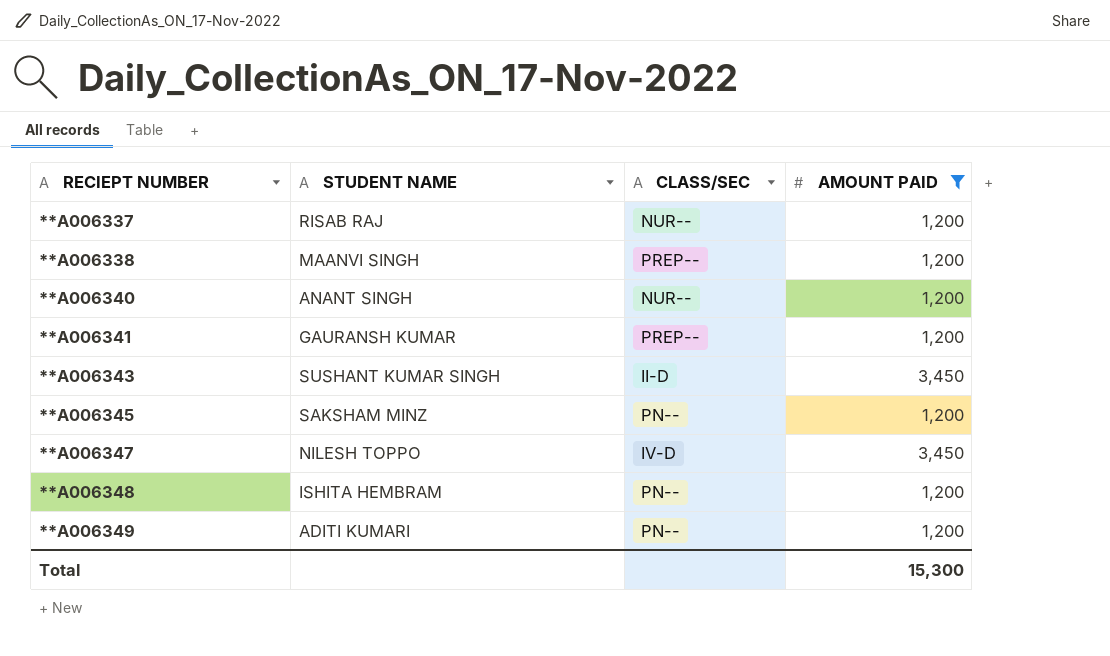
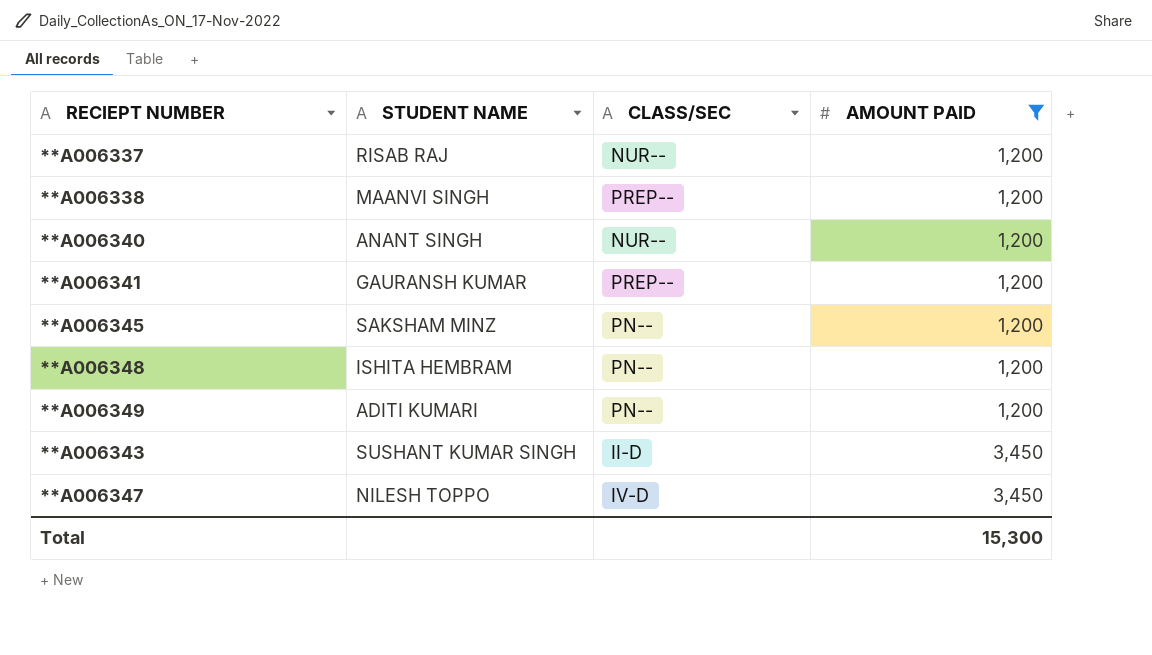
row order: RECIEPT NUMBER ascending -> AMOUNT PAID ascending

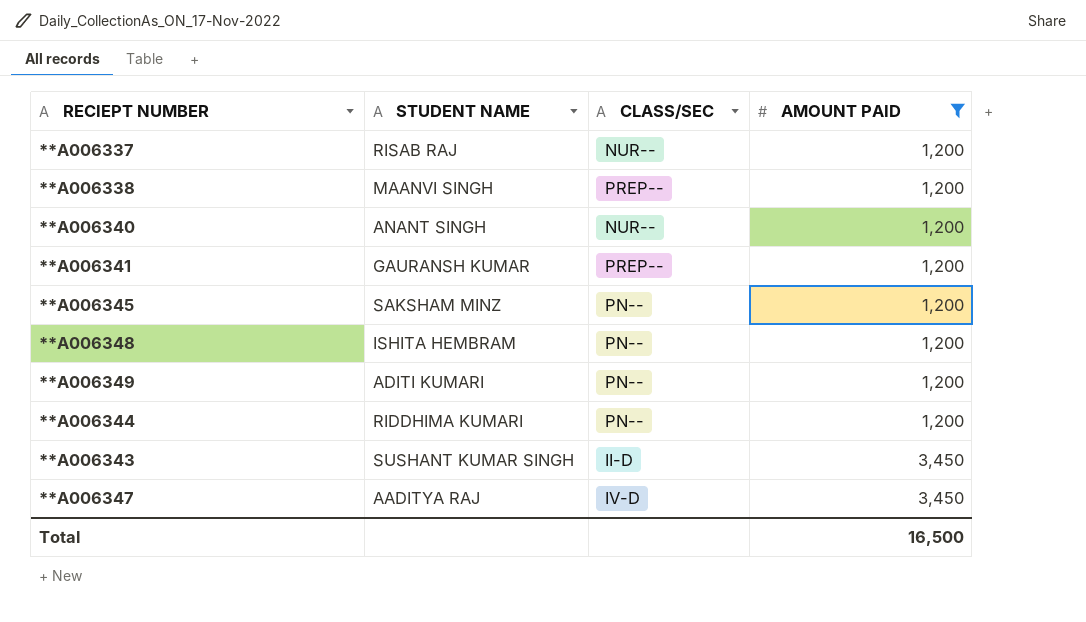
row **A006344: none -> RIDDHIMA KUMARI | PN-- | 1,200
**A006347 | STUDENT NAME: NILESH TOPPO -> AADITYA RAJ
Total | AMOUNT PAID: 15,300 -> 16,500

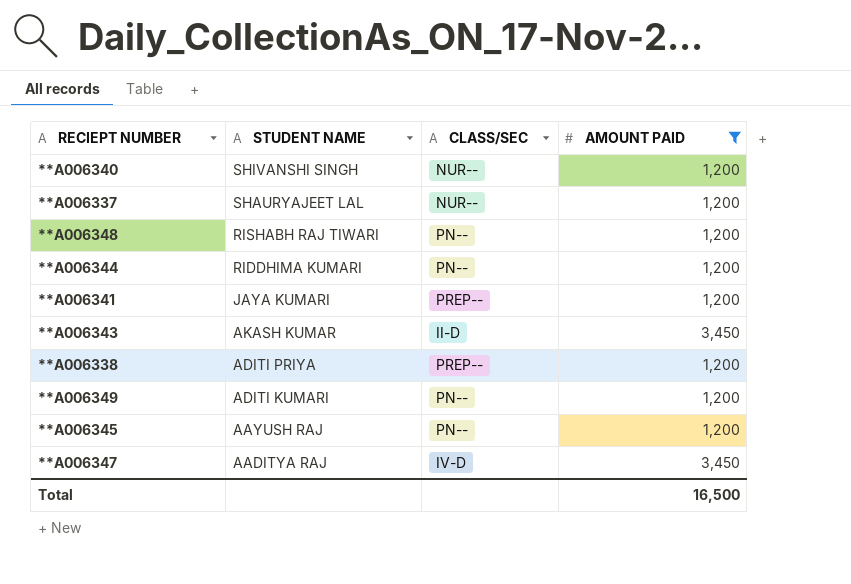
row order: AMOUNT PAID ascending -> STUDENT NAME descending
**A006340 | STUDENT NAME: ANANT SINGH -> SHIVANSHI SINGH
**A006337 | STUDENT NAME: RISAB RAJ -> SHAURYAJEET LAL
**A006348 | STUDENT NAME: ISHITA HEMBRAM -> RISHABH RAJ TIWARI
**A006341 | STUDENT NAME: GAURANSH KUMAR -> JAYA KUMARI
**A006343 | STUDENT NAME: SUSHANT KUMAR SINGH -> AKASH KUMAR
**A006338 | STUDENT NAME: MAANVI SINGH -> ADITI PRIYA
**A006345 | STUDENT NAME: SAKSHAM MINZ -> AAYUSH RAJ

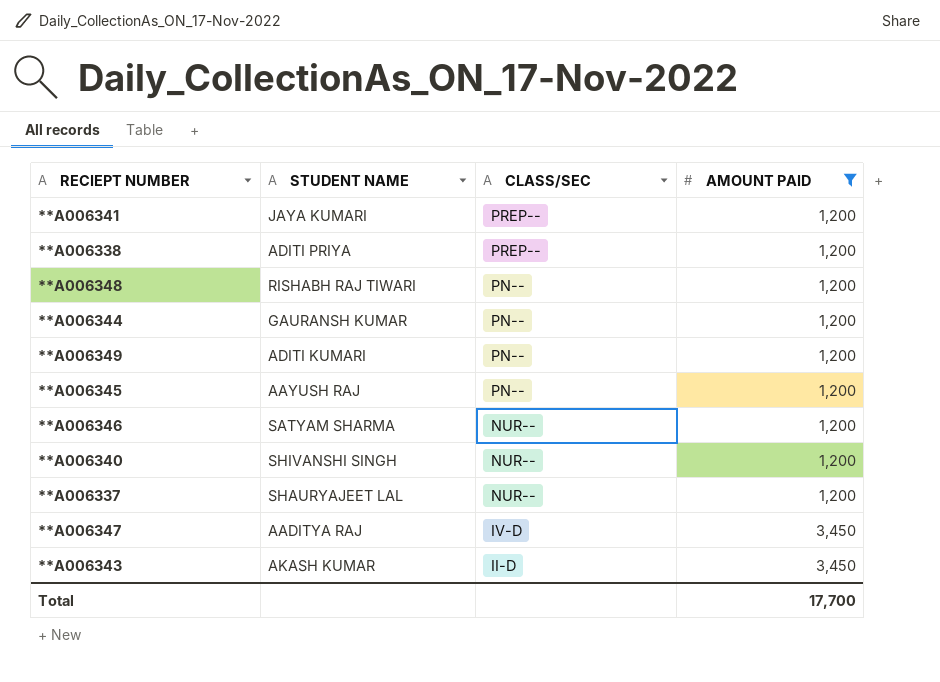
row order: STUDENT NAME descending -> CLASS/SEC descending
**A006344 | STUDENT NAME: RIDDHIMA KUMARI -> GAURANSH KUMAR
row **A006346: none -> SATYAM SHARMA | NUR-- | 1,200
Total | AMOUNT PAID: 16,500 -> 17,700

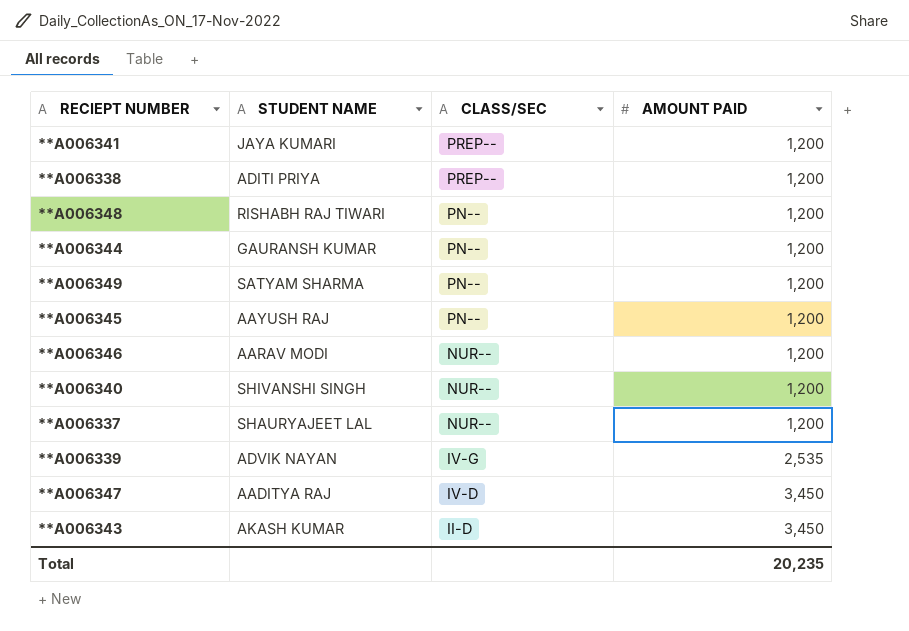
filter: AMOUNT PAID != 2,535 -> none
**A006349 | STUDENT NAME: ADITI KUMARI -> SATYAM SHARMA
**A006346 | STUDENT NAME: SATYAM SHARMA -> AARAV MODI
Total | AMOUNT PAID: 17,700 -> 20,235

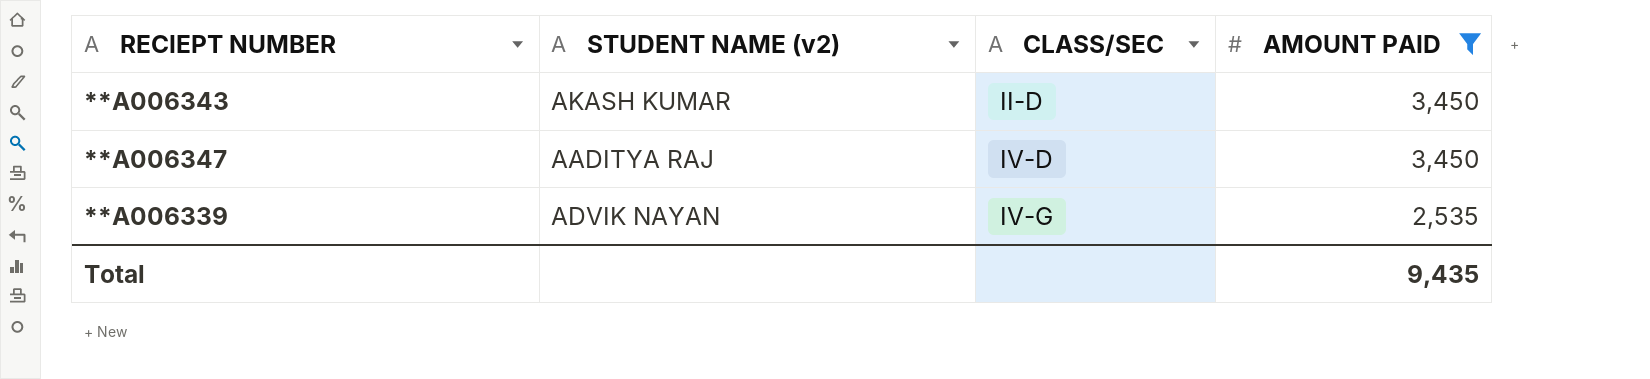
filter: none -> AMOUNT PAID != 1,200
row order: CLASS/SEC descending -> CLASS/SEC ascending
column name: STUDENT NAME -> STUDENT NAME (v2)
Total | AMOUNT PAID: 20,235 -> 9,435

